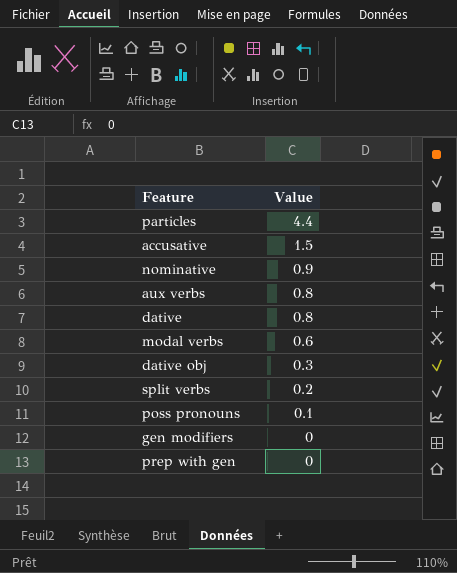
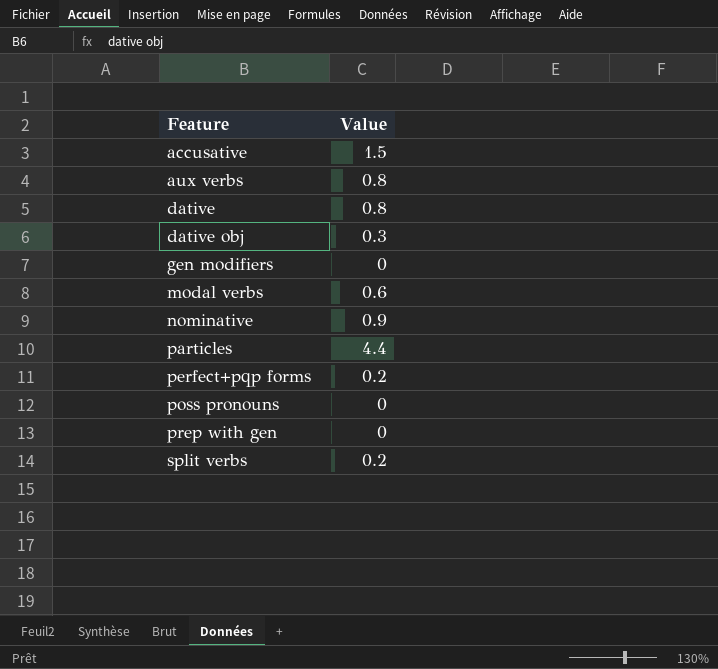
row order: Value descending -> Feature ascending
row perfect+pqp forms: none -> 0.2
poss pronouns | Value: 0.1 -> 0

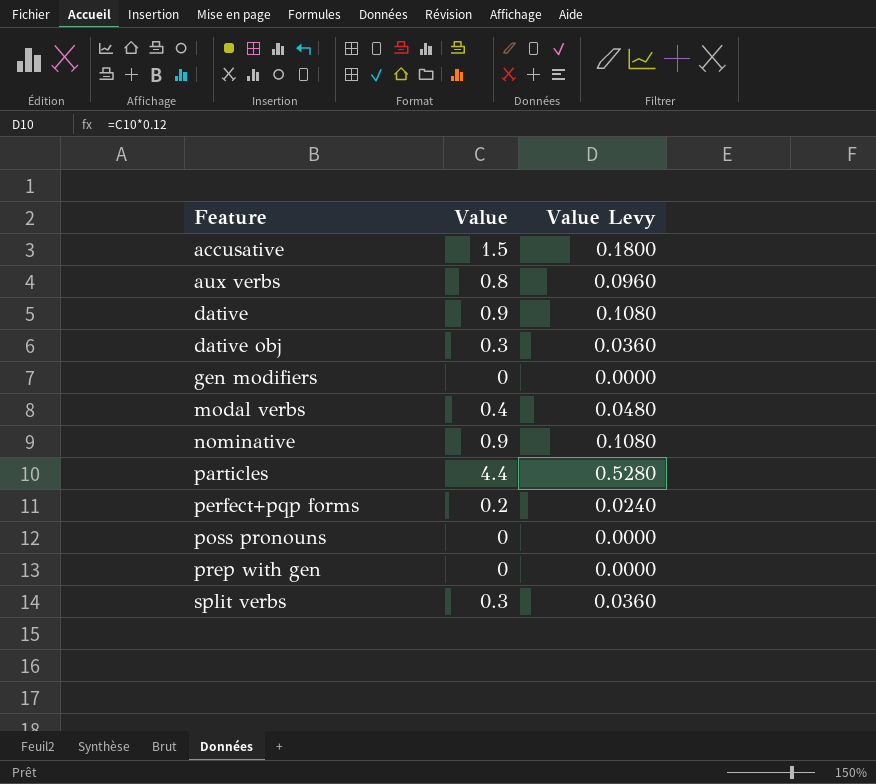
column Value Levy | formula: none -> [Value] * 0.12
dative | Value: 0.8 -> 0.9
modal verbs | Value: 0.6 -> 0.4
split verbs | Value: 0.2 -> 0.3

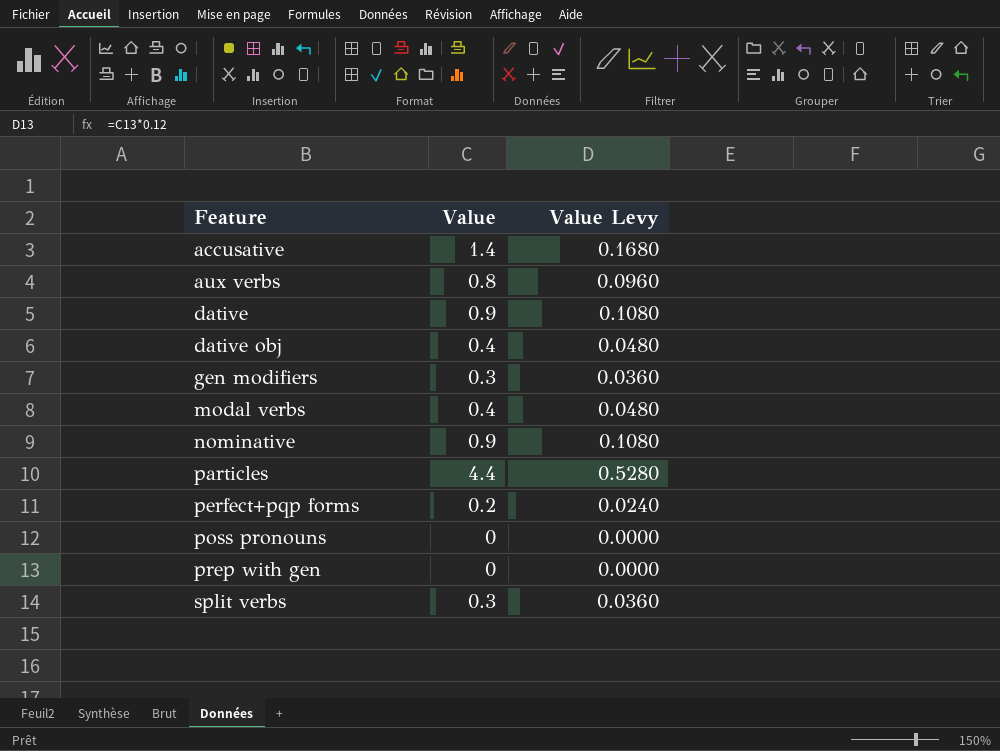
accusative | Value: 1.5 -> 1.4
accusative | Value Levy: 0.1800 -> 0.1680
dative obj | Value: 0.3 -> 0.4
dative obj | Value Levy: 0.0360 -> 0.0480
gen modifiers | Value: 0 -> 0.3
gen modifiers | Value Levy: 0.0000 -> 0.0360

